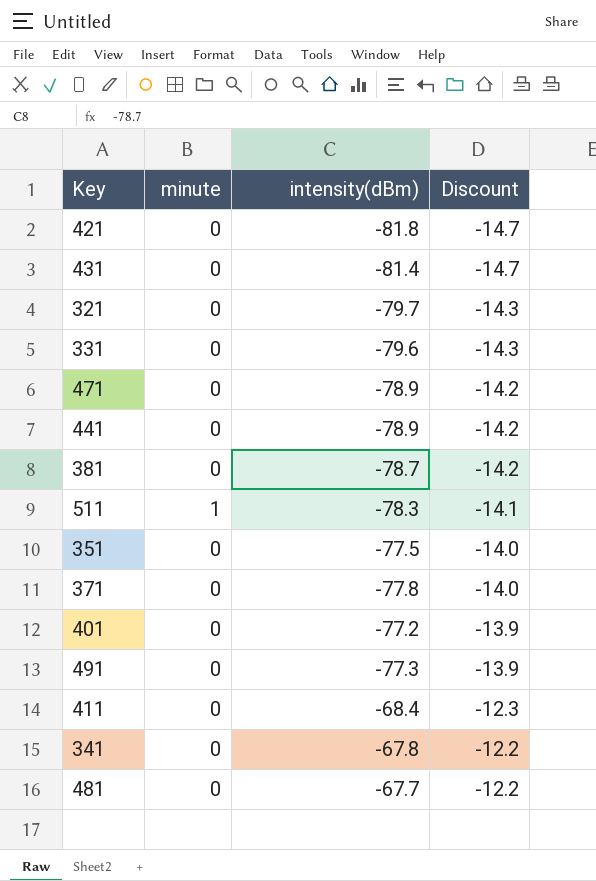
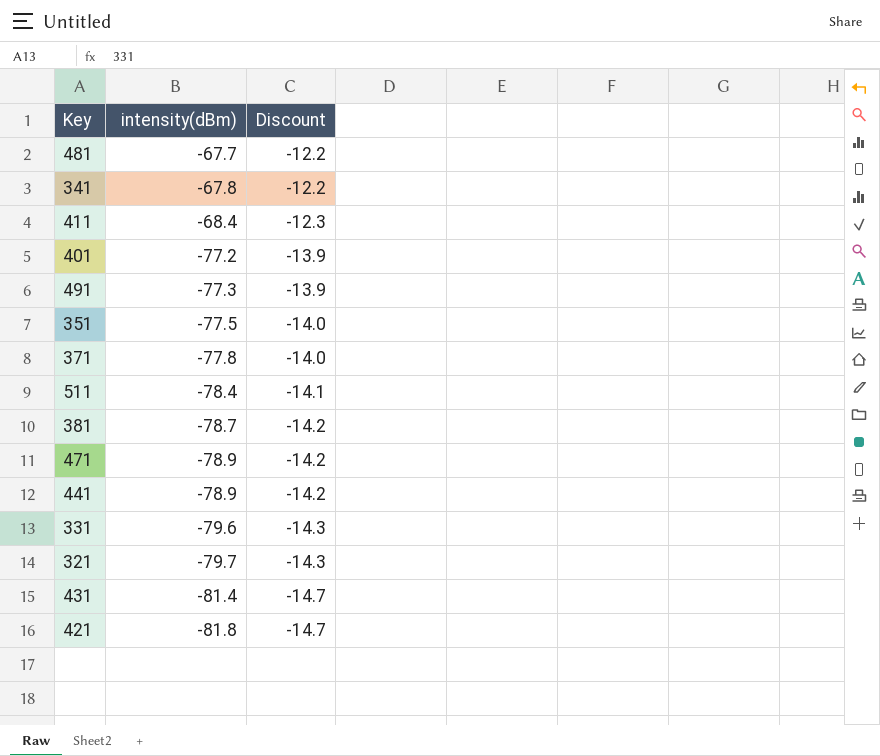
row order: Discount ascending -> intensity(dBm) descending
column minute | position: 2 -> none
511 | intensity(dBm): -78.3 -> -78.4

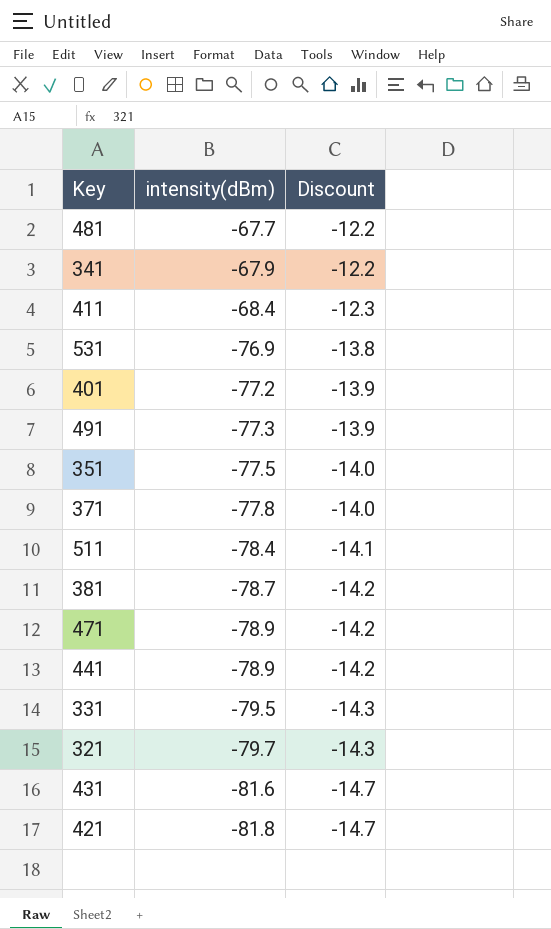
341 | intensity(dBm): -67.8 -> -67.9
row 531: none -> -76.9 | -13.8
331 | intensity(dBm): -79.6 -> -79.5
431 | intensity(dBm): -81.4 -> -81.6

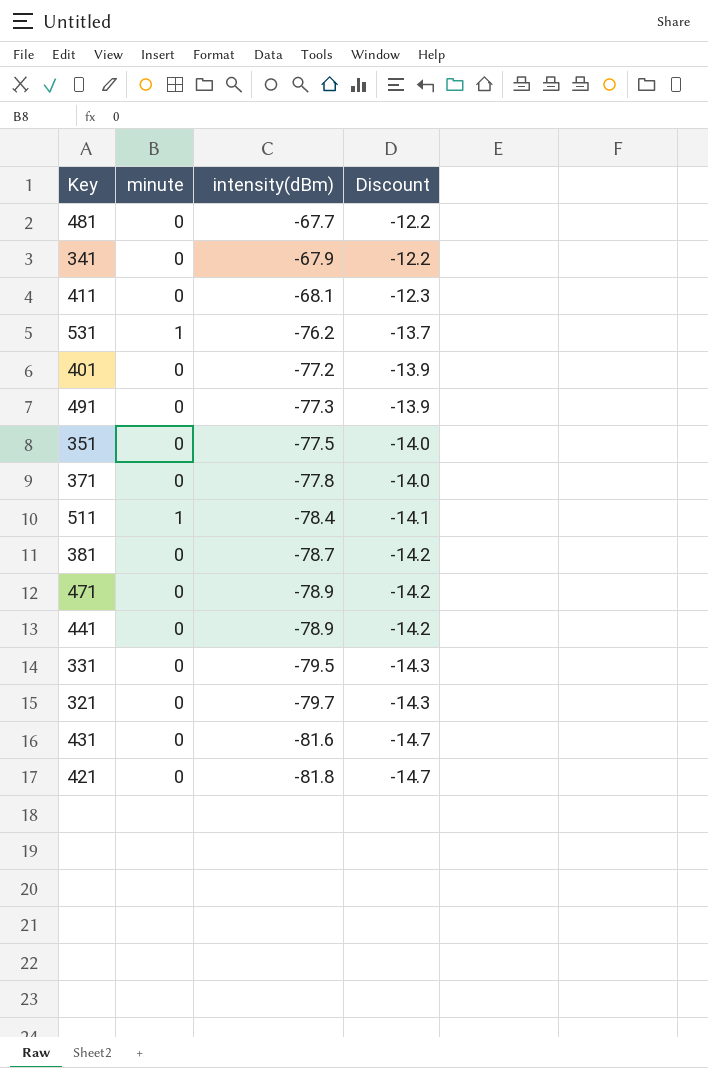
column minute | position: none -> 2
411 | intensity(dBm): -68.4 -> -68.1
531 | intensity(dBm): -76.9 -> -76.2
531 | Discount: -13.8 -> -13.7

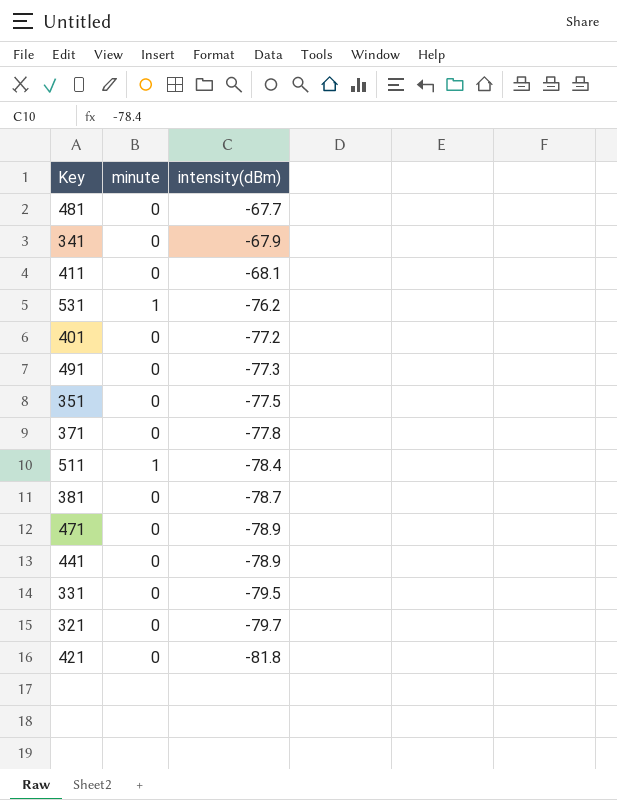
column Discount | formula: [intensity(dBm)] * 0.18 -> none
row 431: 0 | -81.6 | -14.7 -> none

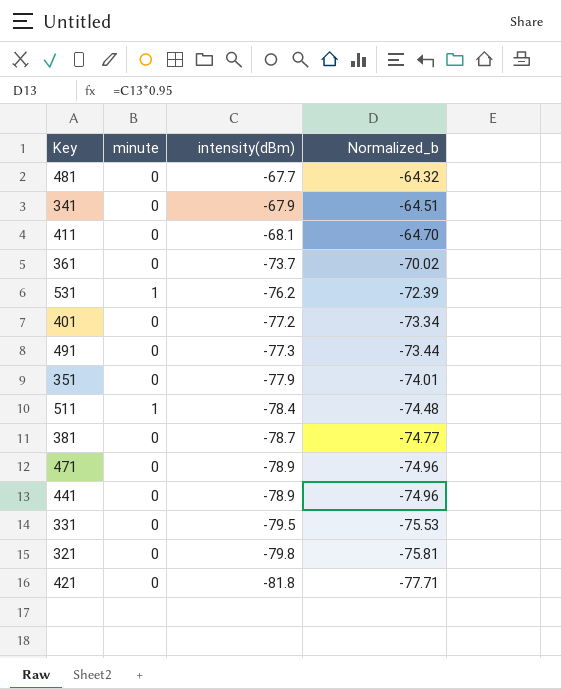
column Normalized_b | formula: none -> [intensity(dBm)] * 0.95
row 371: 0 | -77.8 -> none
row 361: none -> 0 | -73.7 | -70.02
351 | intensity(dBm): -77.5 -> -77.9
321 | intensity(dBm): -79.7 -> -79.8

